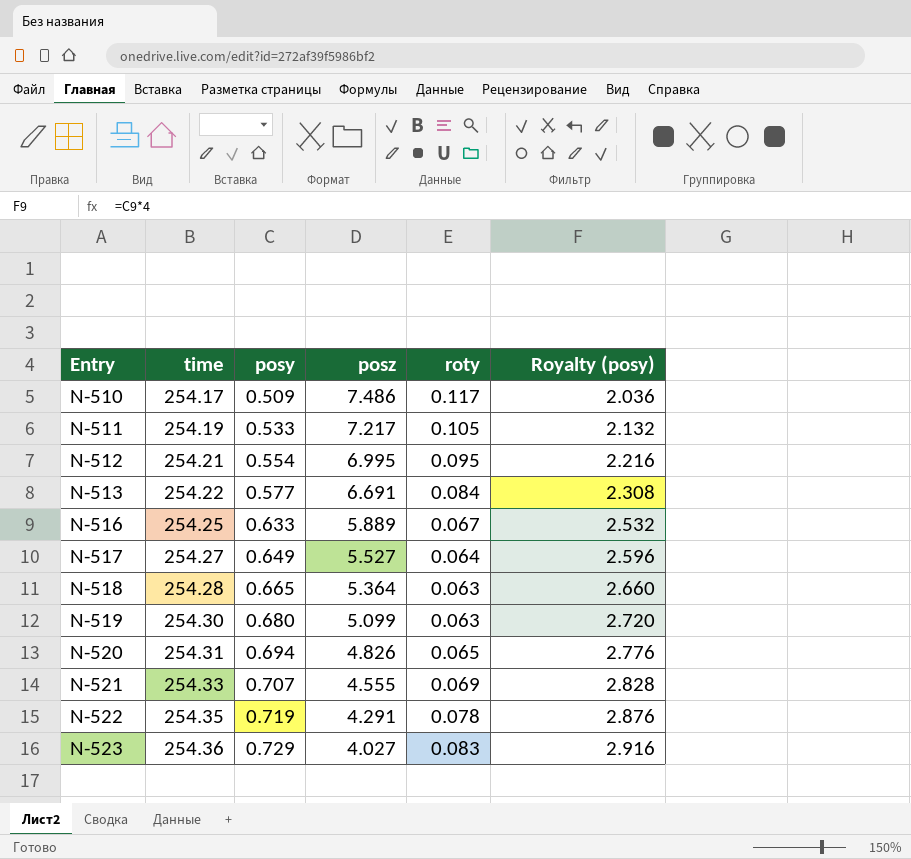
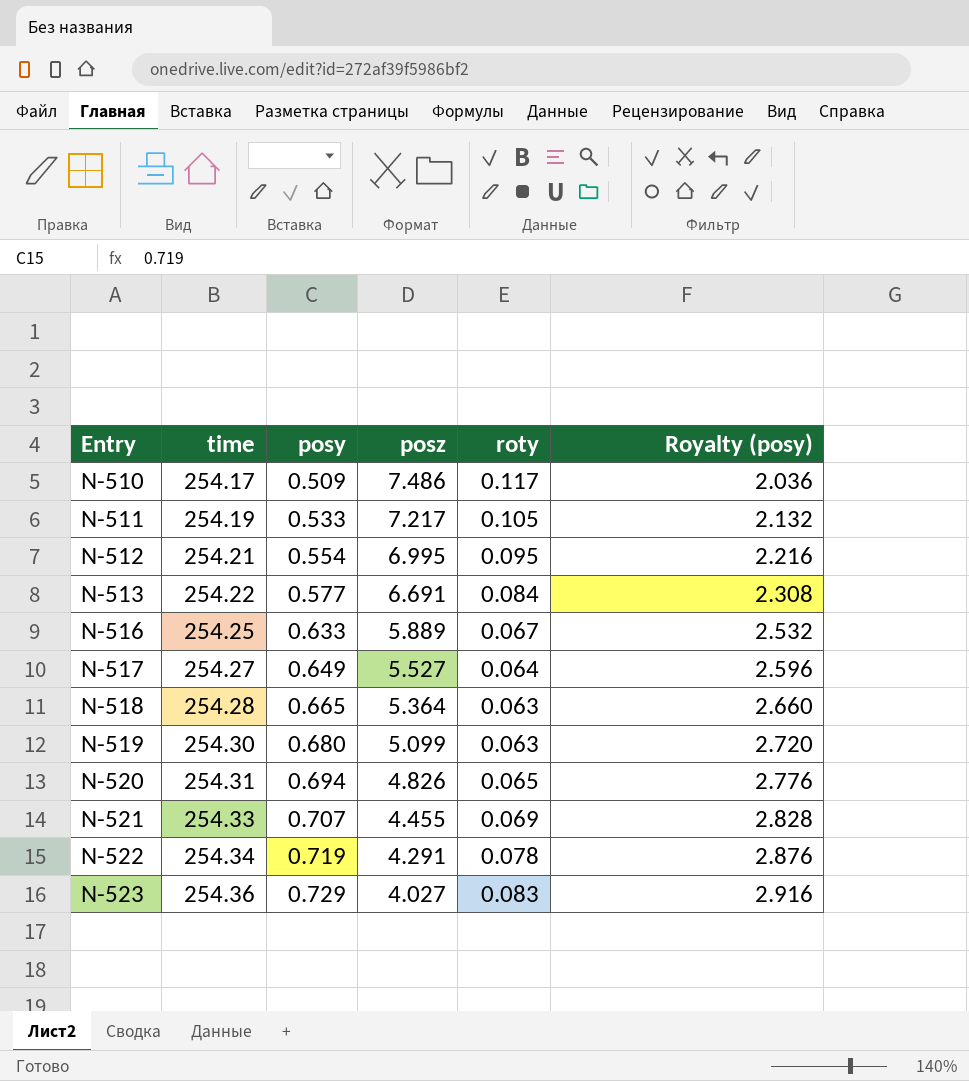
N-521 | posz: 4.555 -> 4.455
N-522 | time: 254.35 -> 254.34

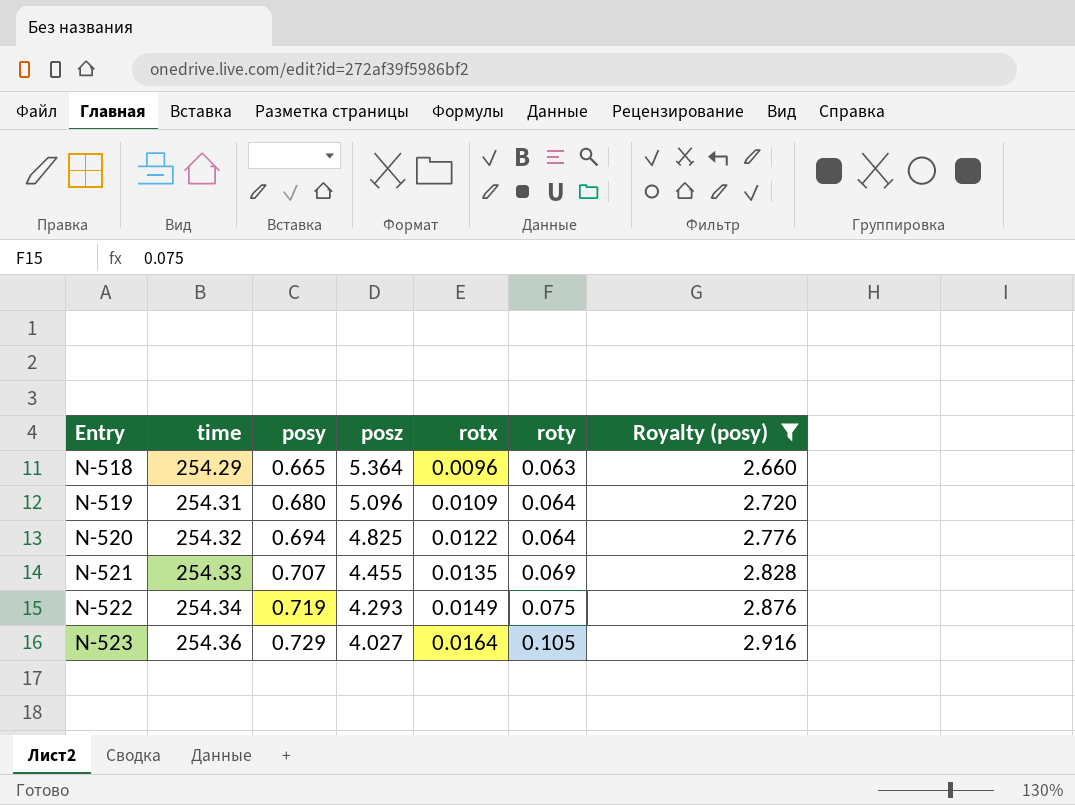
filter: none -> Royalty (posy) >= 2.660
column rotx | position: none -> 5
N-518 | time: 254.28 -> 254.29
N-519 | time: 254.30 -> 254.31
N-519 | posz: 5.099 -> 5.096
N-519 | roty: 0.063 -> 0.064
N-520 | time: 254.31 -> 254.32
N-520 | posz: 4.826 -> 4.825
N-520 | roty: 0.065 -> 0.064
N-522 | posz: 4.291 -> 4.293
N-522 | roty: 0.078 -> 0.075
N-523 | roty: 0.083 -> 0.105

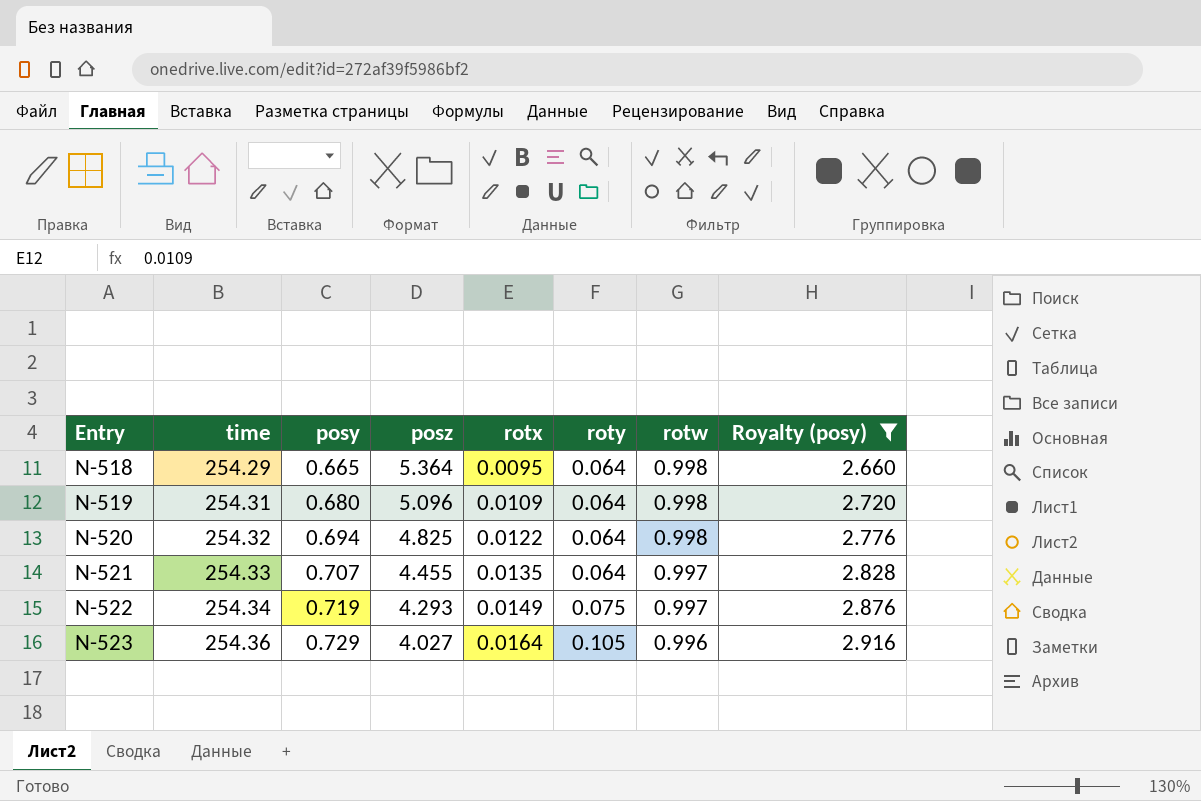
column rotw | position: none -> 7
N-518 | rotx: 0.0096 -> 0.0095
N-518 | roty: 0.063 -> 0.064
N-521 | roty: 0.069 -> 0.064

